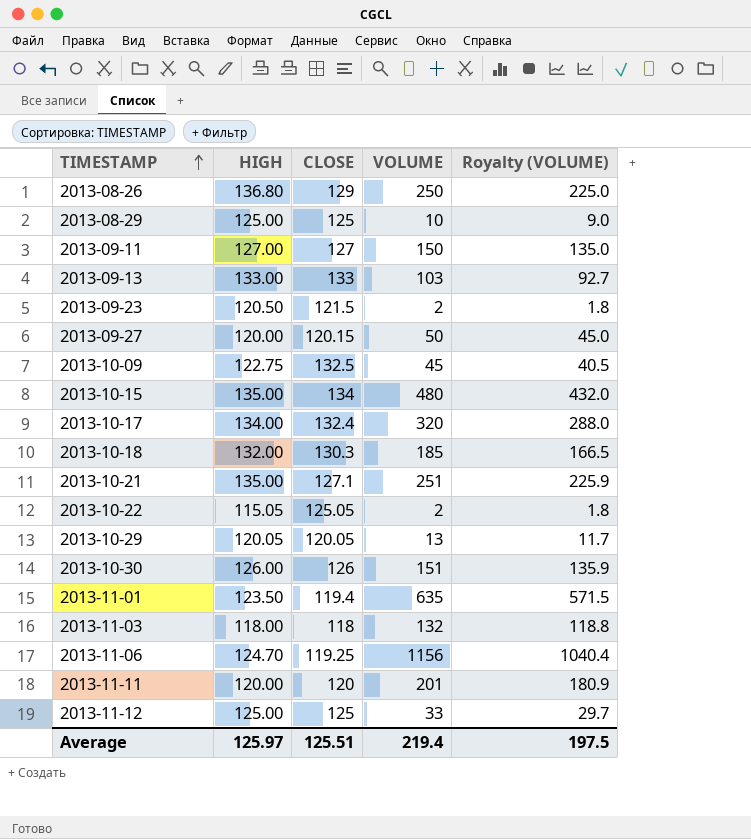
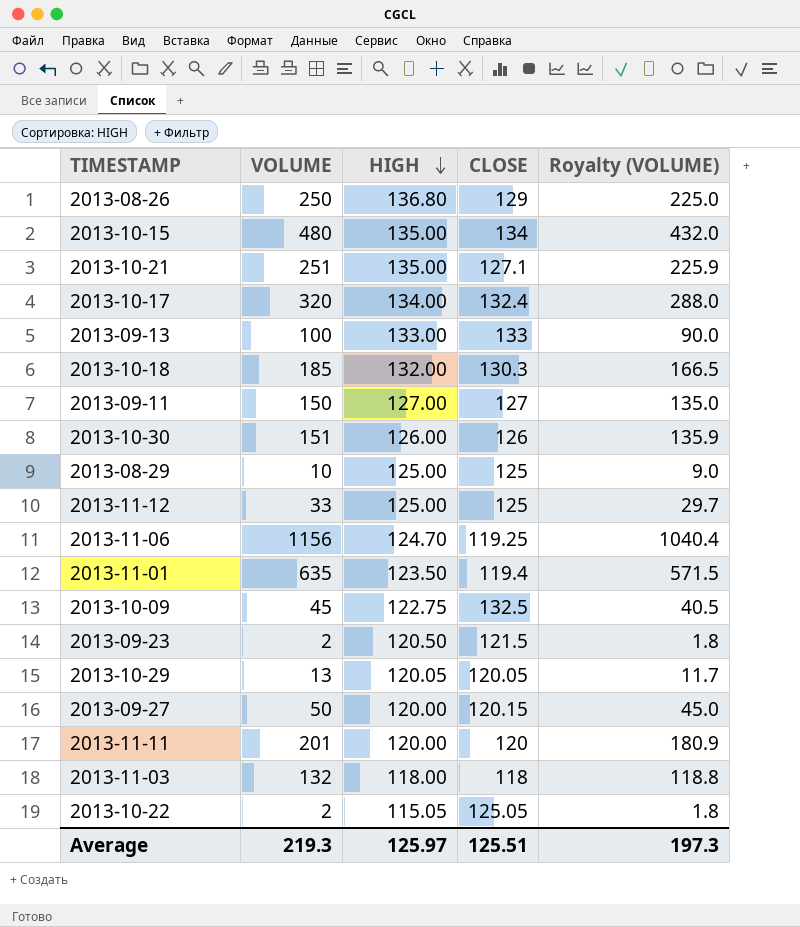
row order: TIMESTAMP ascending -> HIGH descending
column VOLUME | position: 4 -> 2
2013-09-13 | VOLUME: 103 -> 100
2013-09-13 | Royalty (VOLUME): 92.7 -> 90.0
Average | VOLUME: 219.4 -> 219.3
Average | Royalty (VOLUME): 197.5 -> 197.3

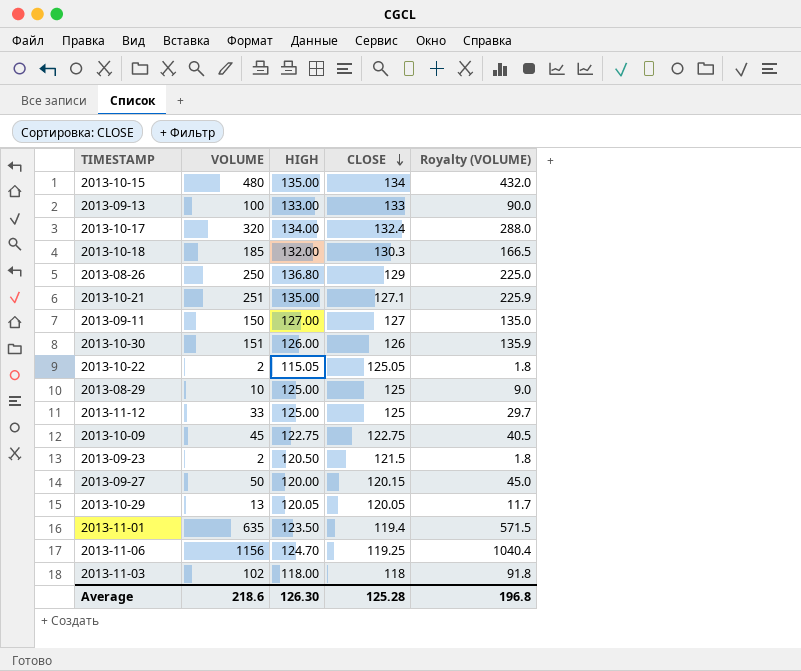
row order: HIGH descending -> CLOSE descending
row 2013-11-11: 201 | 120.00 | 120 | 180.9 -> none
2013-10-09 | CLOSE: 132.5 -> 122.75
2013-11-03 | VOLUME: 132 -> 102
2013-11-03 | Royalty (VOLUME): 118.8 -> 91.8
Average | VOLUME: 219.3 -> 218.6
Average | HIGH: 125.97 -> 126.30
Average | CLOSE: 125.51 -> 125.28
Average | Royalty (VOLUME): 197.3 -> 196.8

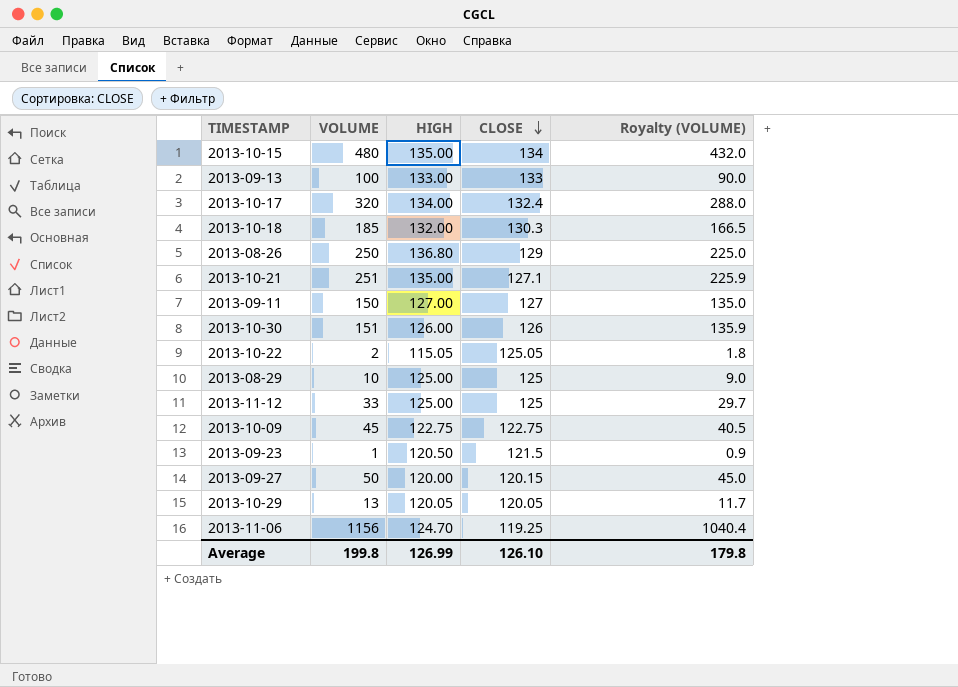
row 2013-11-01: 635 | 123.50 | 119.4 | 571.5 -> none
row 2013-11-03: 102 | 118.00 | 118 | 91.8 -> none
2013-09-23 | VOLUME: 2 -> 1
2013-09-23 | Royalty (VOLUME): 1.8 -> 0.9
Average | VOLUME: 218.6 -> 199.8
Average | HIGH: 126.30 -> 126.99
Average | CLOSE: 125.28 -> 126.10
Average | Royalty (VOLUME): 196.8 -> 179.8

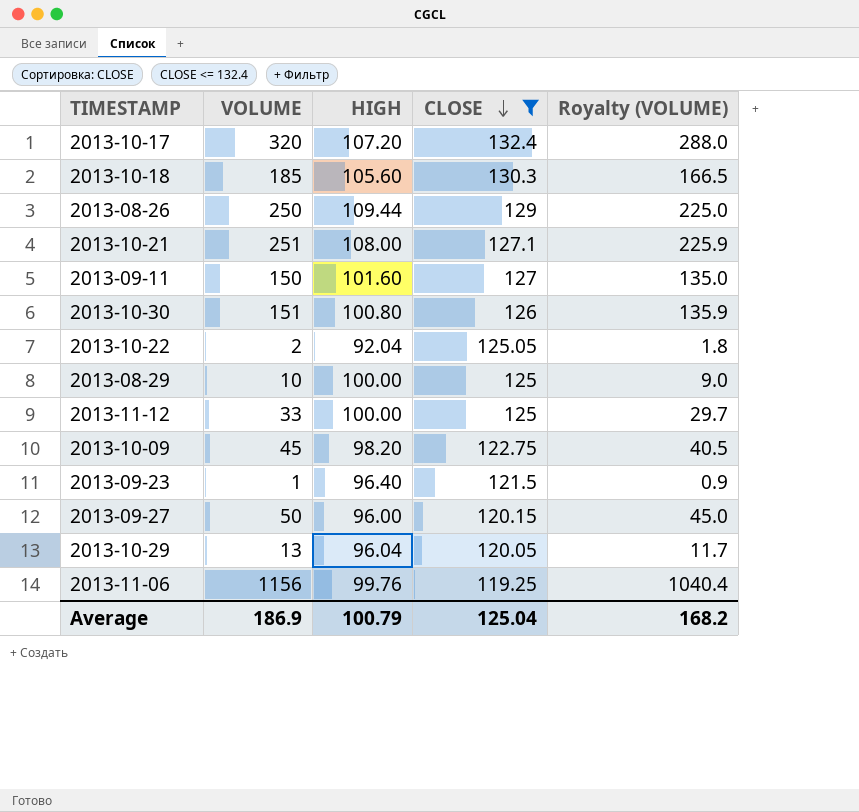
filter: none -> CLOSE <= 132.4
2013-10-17 | HIGH: 134.00 -> 107.20
2013-10-18 | HIGH: 132.00 -> 105.60
2013-08-26 | HIGH: 136.80 -> 109.44
2013-10-21 | HIGH: 135.00 -> 108.00
2013-09-11 | HIGH: 127.00 -> 101.60
2013-10-30 | HIGH: 126.00 -> 100.80
2013-10-22 | HIGH: 115.05 -> 92.04
2013-08-29 | HIGH: 125.00 -> 100.00
2013-11-12 | HIGH: 125.00 -> 100.00
2013-10-09 | HIGH: 122.75 -> 98.20
2013-09-23 | HIGH: 120.50 -> 96.40
2013-09-27 | HIGH: 120.00 -> 96.00
2013-10-29 | HIGH: 120.05 -> 96.04
2013-11-06 | HIGH: 124.70 -> 99.76
Average | VOLUME: 199.8 -> 186.9
Average | HIGH: 126.99 -> 100.79
Average | CLOSE: 126.10 -> 125.04
Average | Royalty (VOLUME): 179.8 -> 168.2

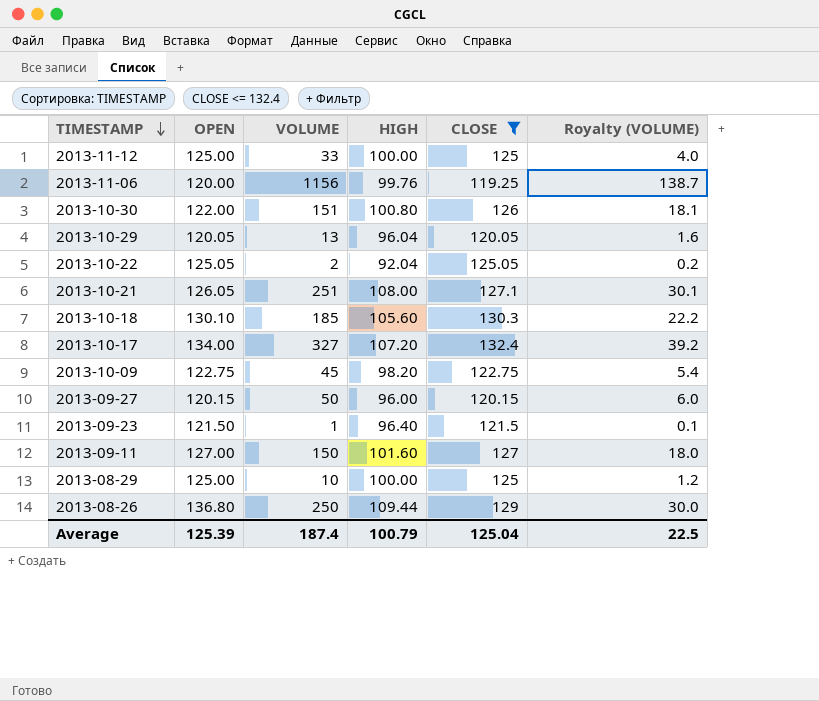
row order: CLOSE descending -> TIMESTAMP descending
column OPEN | position: none -> 2
column Royalty (VOLUME) | formula: [VOLUME] * 0.9 -> [VOLUME] * 0.12
2013-10-17 | VOLUME: 320 -> 327
Average | VOLUME: 186.9 -> 187.4
Average | Royalty (VOLUME): 168.2 -> 22.5

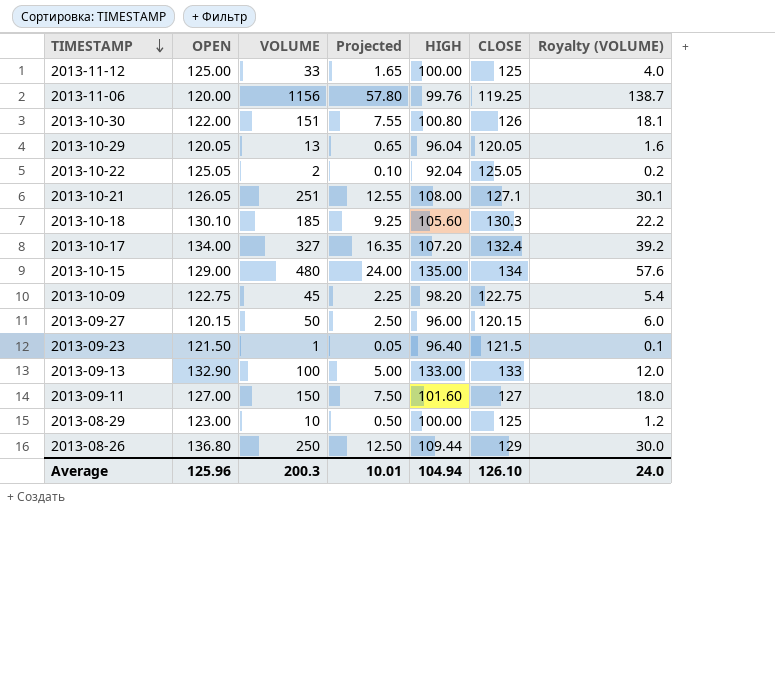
filter: CLOSE <= 132.4 -> none
column Projected | formula: none -> [VOLUME] * 0.05
2013-08-29 | OPEN: 125.00 -> 123.00
Average | OPEN: 125.39 -> 125.96
Average | VOLUME: 187.4 -> 200.3
Average | HIGH: 100.79 -> 104.94
Average | CLOSE: 125.04 -> 126.10
Average | Royalty (VOLUME): 22.5 -> 24.0

